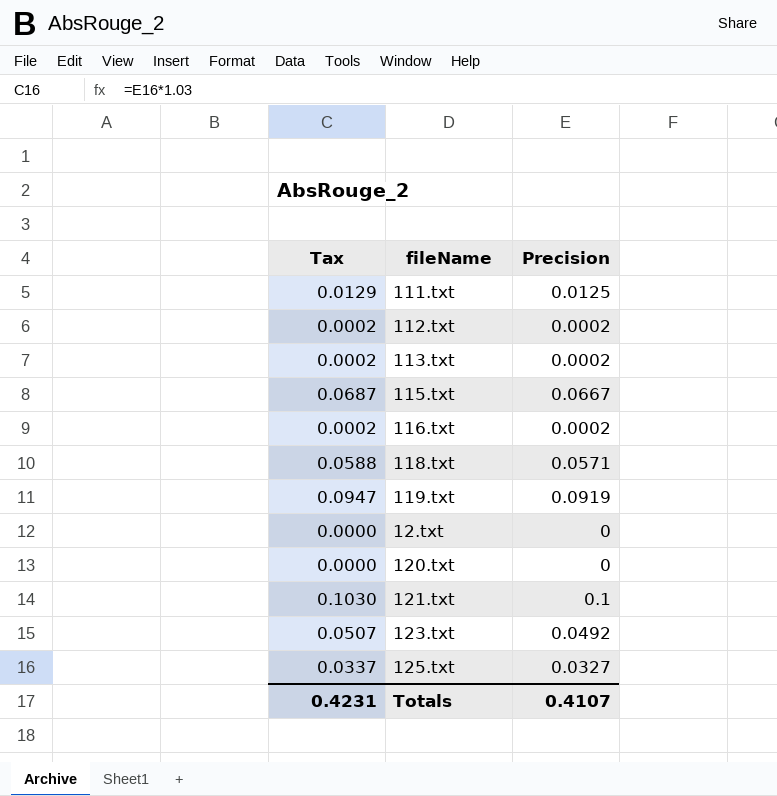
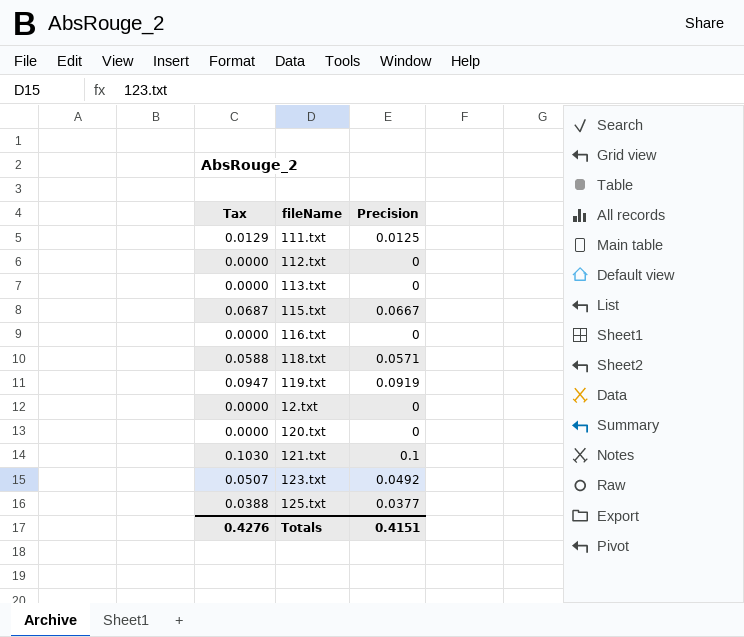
112.txt | Tax: 0.0002 -> 0.0000
112.txt | Precision: 0.0002 -> 0
113.txt | Tax: 0.0002 -> 0.0000
113.txt | Precision: 0.0002 -> 0
116.txt | Tax: 0.0002 -> 0.0000
116.txt | Precision: 0.0002 -> 0
125.txt | Tax: 0.0337 -> 0.0388
125.txt | Precision: 0.0327 -> 0.0377
Totals | Tax: 0.4231 -> 0.4276
Totals | Precision: 0.4107 -> 0.4151

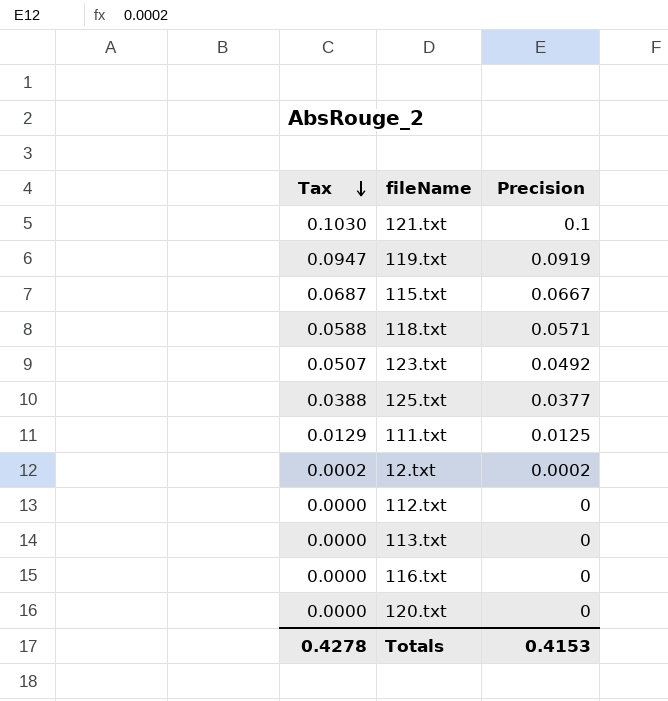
row order: none -> Tax descending
12.txt | Tax: 0.0000 -> 0.0002
12.txt | Precision: 0 -> 0.0002
Totals | Tax: 0.4276 -> 0.4278
Totals | Precision: 0.4151 -> 0.4153

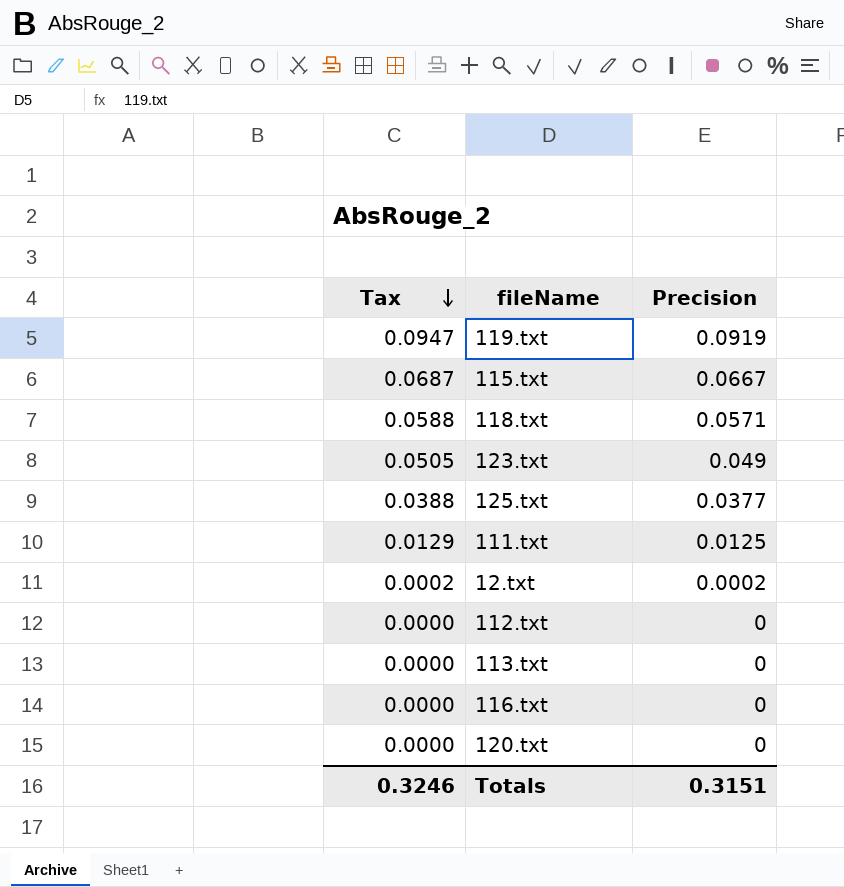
row 121.txt: 0.1030 | 0.1 -> none
123.txt | Tax: 0.0507 -> 0.0505
123.txt | Precision: 0.0492 -> 0.049
Totals | Tax: 0.4278 -> 0.3246
Totals | Precision: 0.4153 -> 0.3151

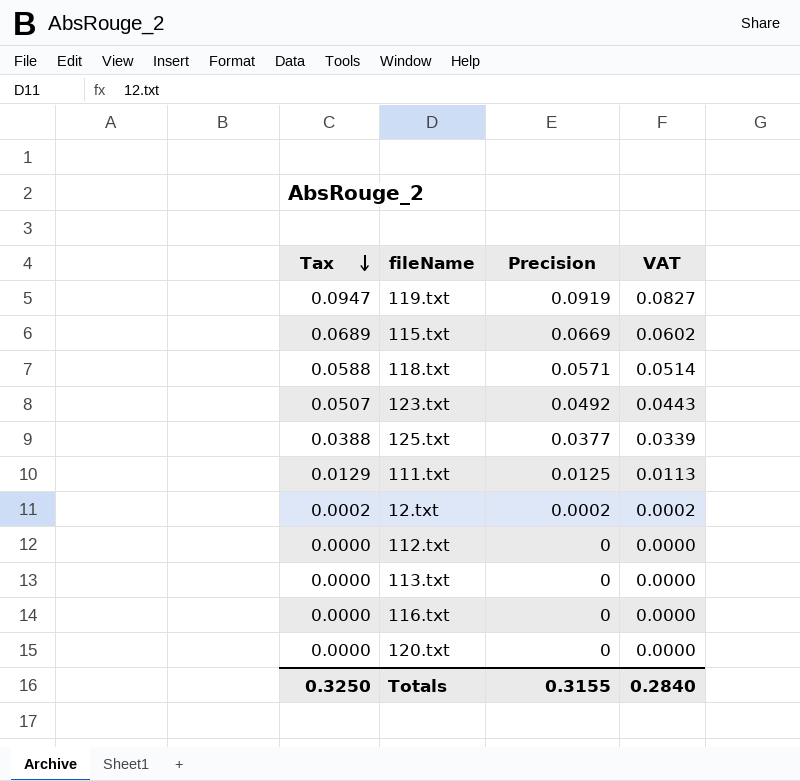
column VAT | formula: none -> [Precision] * 0.9
115.txt | Tax: 0.0687 -> 0.0689
115.txt | Precision: 0.0667 -> 0.0669
123.txt | Tax: 0.0505 -> 0.0507
123.txt | Precision: 0.049 -> 0.0492
Totals | Tax: 0.3246 -> 0.3250
Totals | Precision: 0.3151 -> 0.3155

